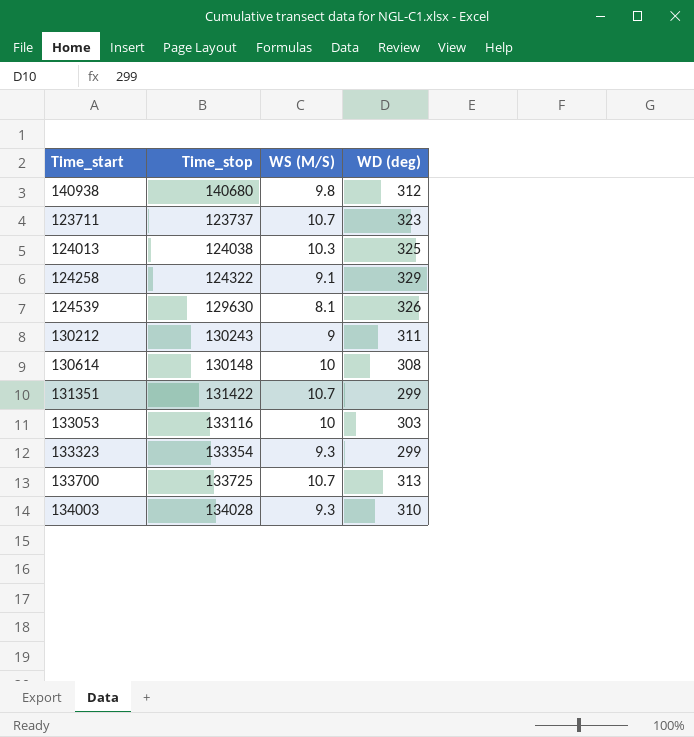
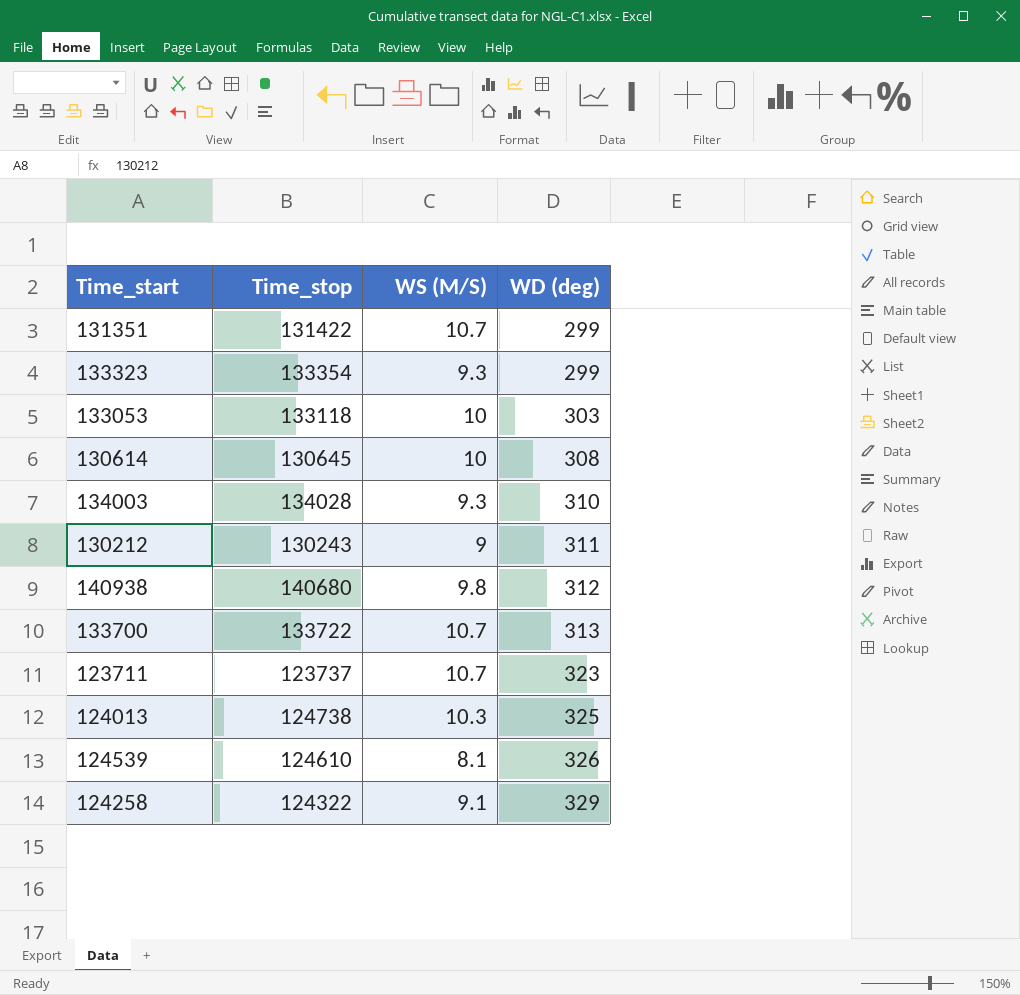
row order: none -> WD (deg) ascending
133053 | Time_stop: 133116 -> 133118
130614 | Time_stop: 130148 -> 130645
133700 | Time_stop: 133725 -> 133722
124013 | Time_stop: 124038 -> 124738
124539 | Time_stop: 129630 -> 124610

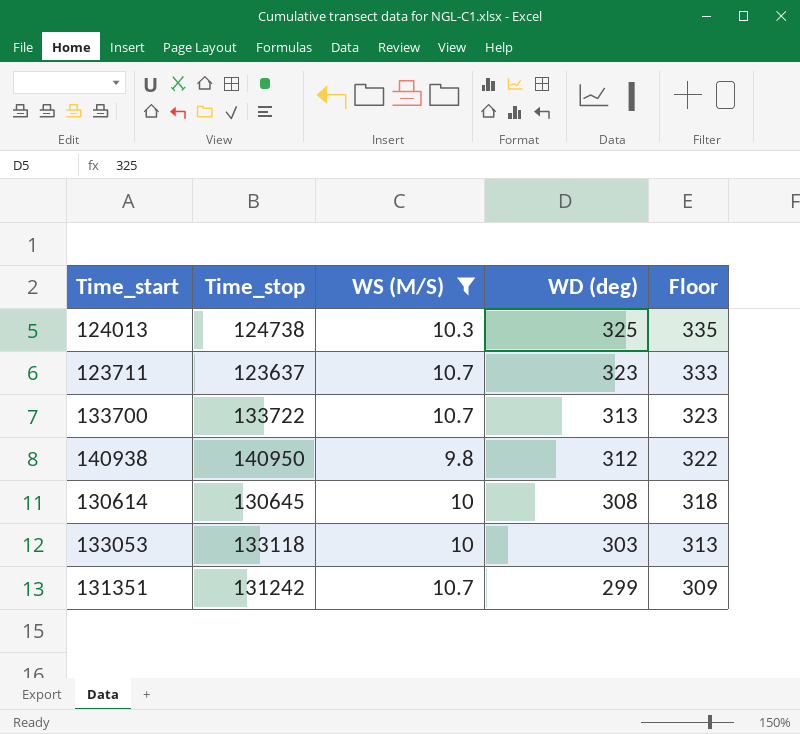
filter: none -> WS (M/S) >= 9.8
row order: WD (deg) ascending -> WD (deg) descending
column Floor | formula: none -> [WD (deg)] + 10
123711 | Time_stop: 123737 -> 123637
140938 | Time_stop: 140680 -> 140950
131351 | Time_stop: 131422 -> 131242

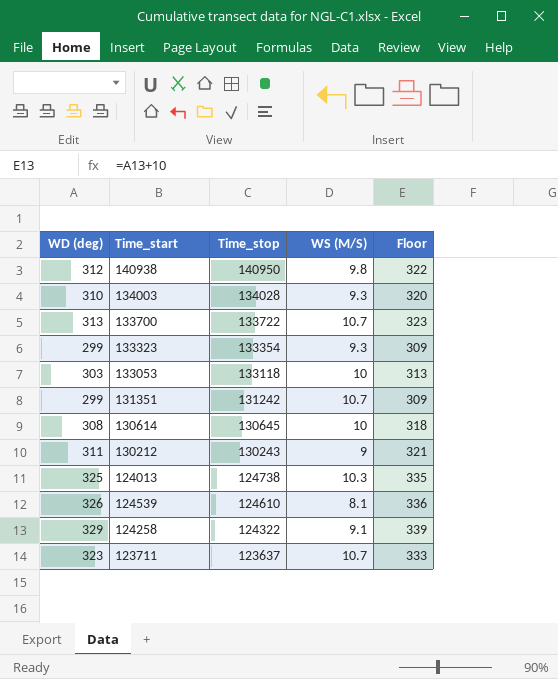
filter: WS (M/S) >= 9.8 -> none
row order: WD (deg) descending -> Time_stop descending
column WD (deg) | position: 4 -> 1

